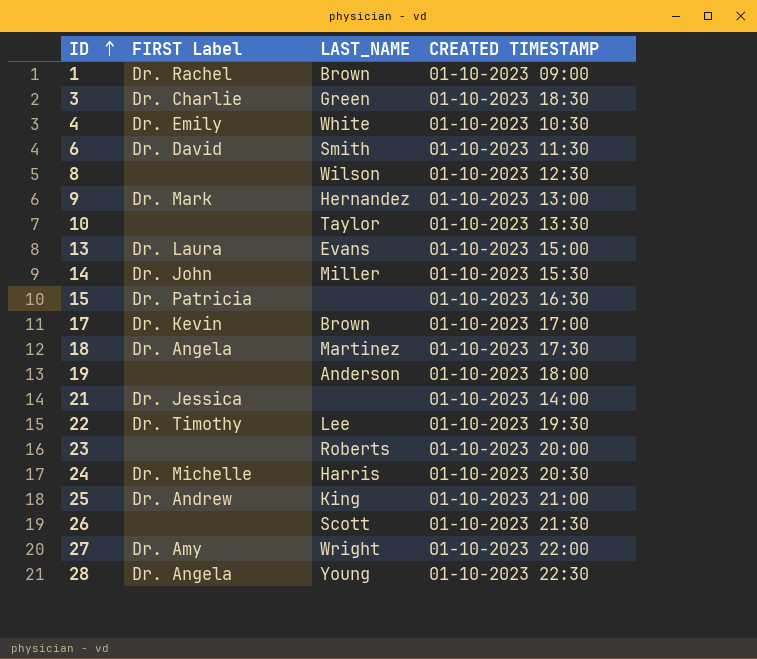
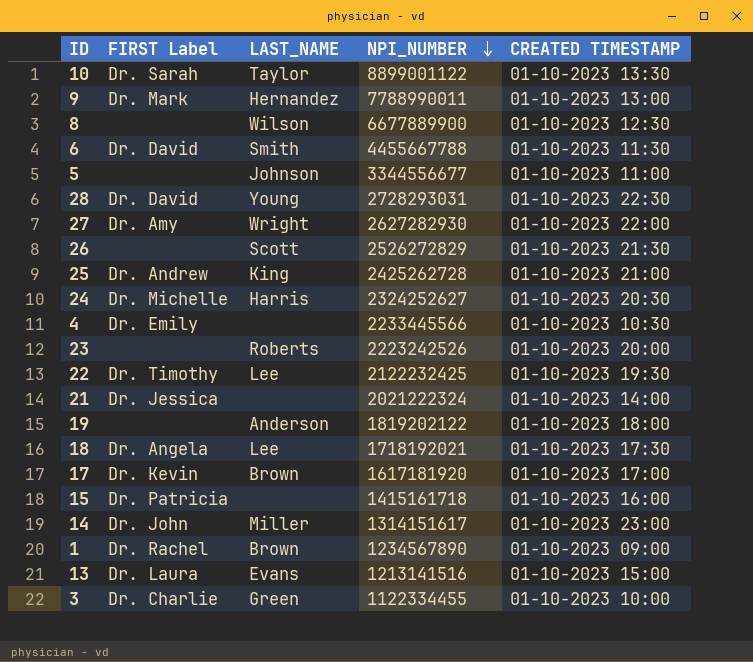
row order: ID ascending -> NPI_NUMBER descending
column NPI_NUMBER | position: none -> 4
10 | FIRST Label: none -> Dr. Sarah
row 5: none -> none | Johnson | 3344556677 | 01-10-2023 11:00
28 | FIRST Label: Dr. Angela -> Dr. David
4 | LAST_NAME: White -> none
18 | LAST_NAME: Martinez -> Lee
15 | CREATED TIMESTAMP: 01-10-2023 16:30 -> 01-10-2023 16:00
14 | CREATED TIMESTAMP: 01-10-2023 15:30 -> 01-10-2023 23:00
3 | CREATED TIMESTAMP: 01-10-2023 18:30 -> 01-10-2023 10:00

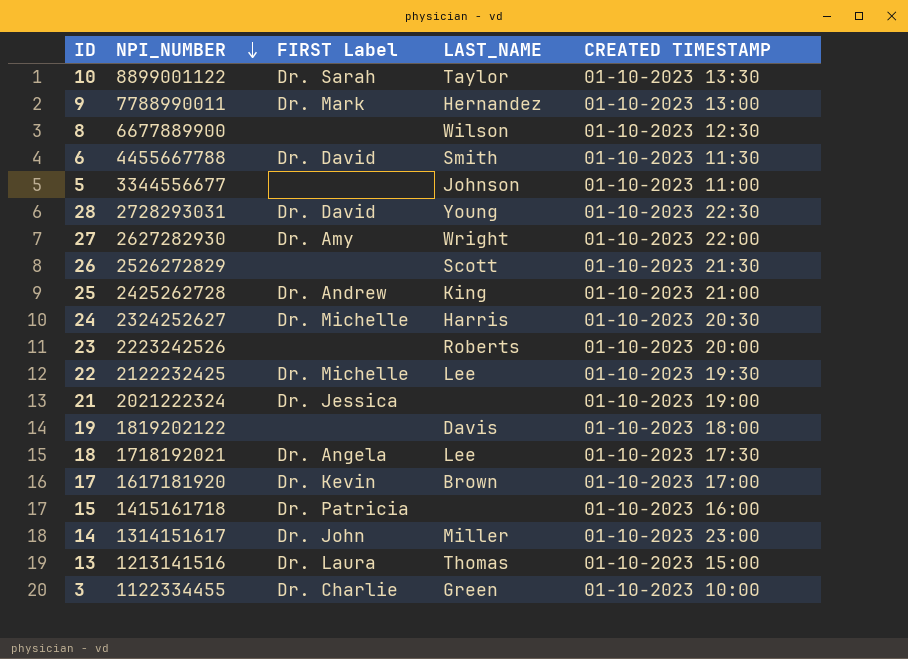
column NPI_NUMBER | position: 4 -> 2
row 4: Dr. Emily | none | 2233445566 | 01-10-2023 10:30 -> none
row 1: Dr. Rachel | Brown | 1234567890 | 01-10-2023 09:00 -> none
22 | FIRST Label: Dr. Timothy -> Dr. Michelle
21 | CREATED TIMESTAMP: 01-10-2023 14:00 -> 01-10-2023 19:00
19 | LAST_NAME: Anderson -> Davis
13 | LAST_NAME: Evans -> Thomas

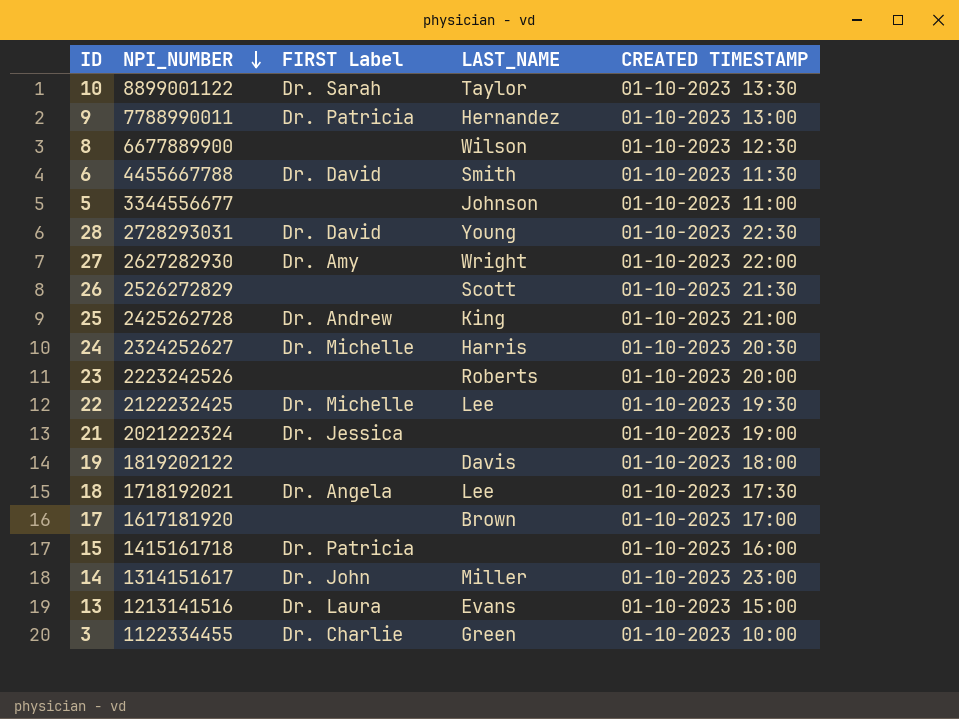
9 | FIRST Label: Dr. Mark -> Dr. Patricia
17 | FIRST Label: Dr. Kevin -> none
13 | LAST_NAME: Thomas -> Evans

